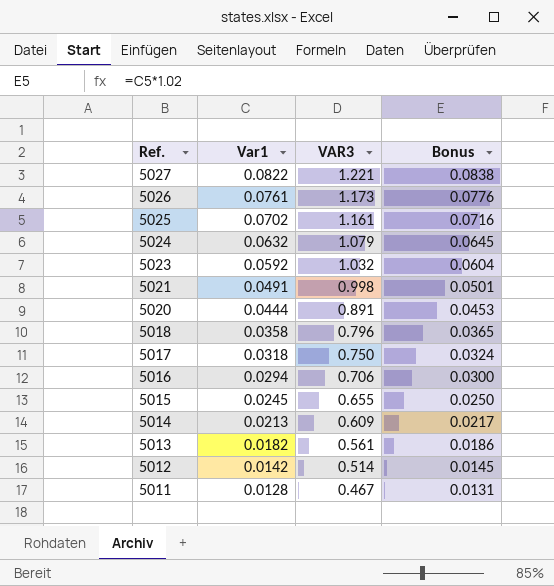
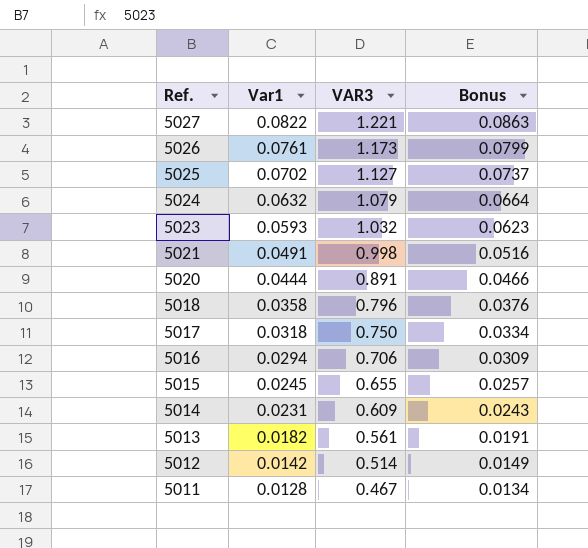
column Bonus | formula: [Var1] * 1.02 -> [Var1] * 1.05
5025 | VAR3: 1.161 -> 1.127
5023 | Var1: 0.0592 -> 0.0593
5014 | Var1: 0.0213 -> 0.0231

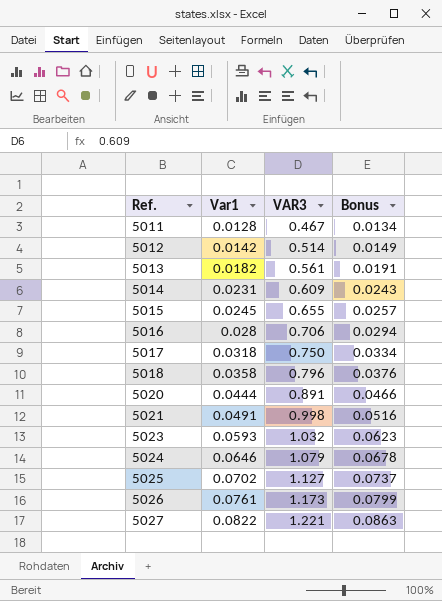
row order: Ref. descending -> Ref. ascending
5016 | Var1: 0.0294 -> 0.028
5016 | Bonus: 0.0309 -> 0.0294
5024 | Var1: 0.0632 -> 0.0646
5024 | Bonus: 0.0664 -> 0.0678

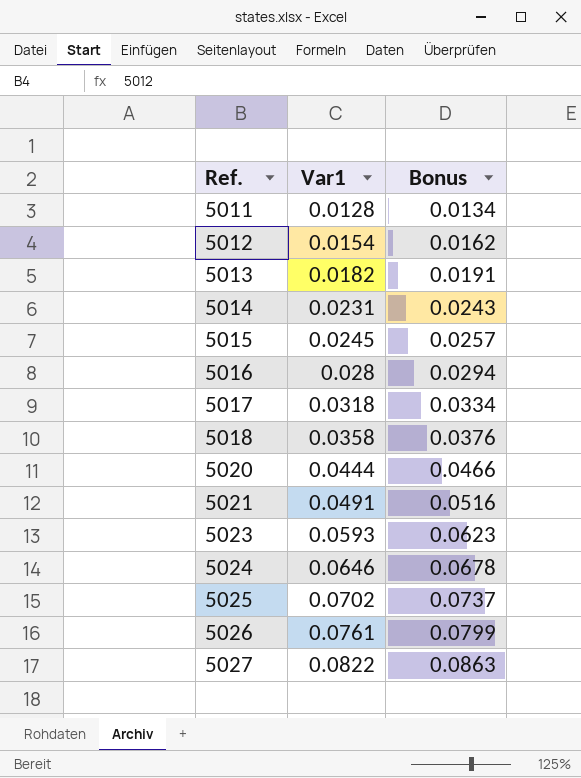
column VAR3 | position: 3 -> none
5012 | Var1: 0.0142 -> 0.0154
5012 | Bonus: 0.0149 -> 0.0162

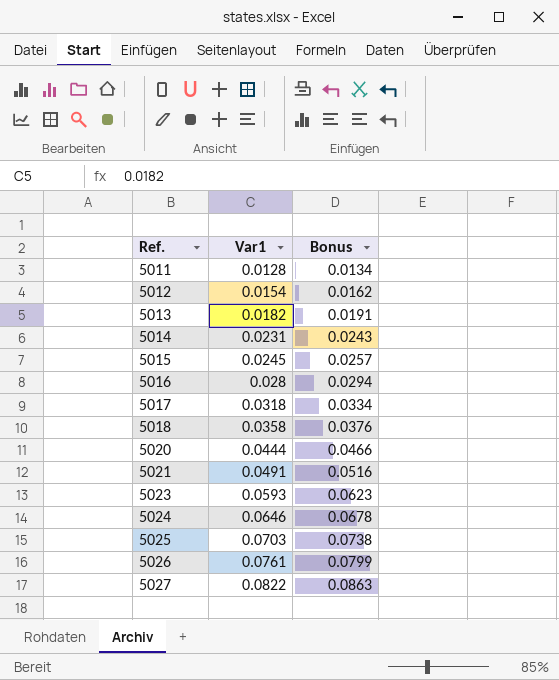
5025 | Var1: 0.0702 -> 0.0703
5025 | Bonus: 0.0737 -> 0.0738

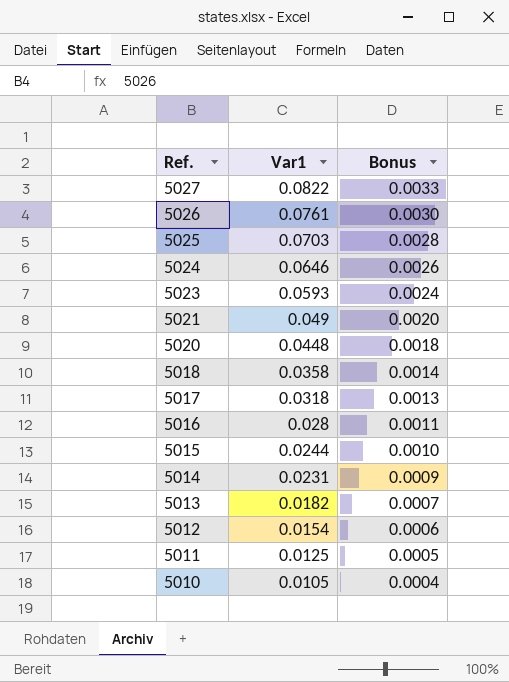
row order: Ref. ascending -> Ref. descending
column Bonus | formula: [Var1] * 1.05 -> [Var1] * 0.04
5021 | Var1: 0.0491 -> 0.049
5020 | Var1: 0.0444 -> 0.0448
5015 | Var1: 0.0245 -> 0.0244
5011 | Var1: 0.0128 -> 0.0125
row 5010: none -> 0.0105 | 0.0004

